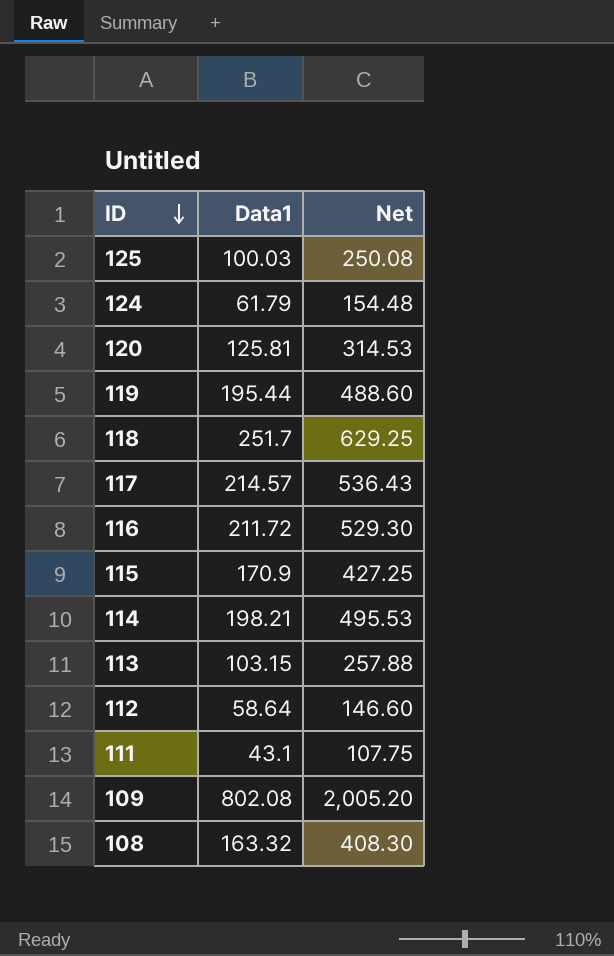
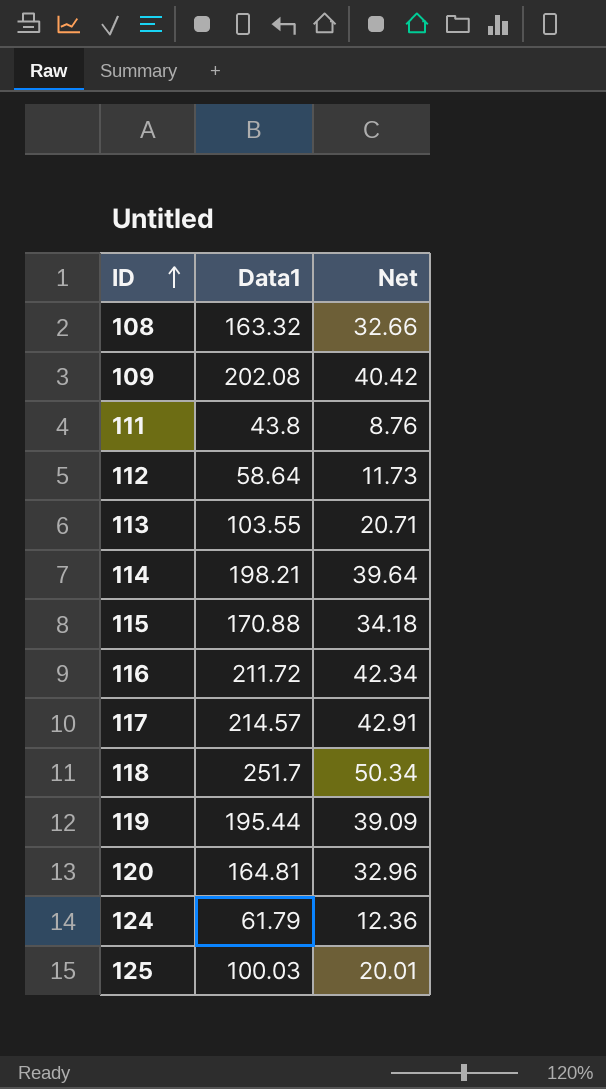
row order: ID descending -> ID ascending
column Net | formula: [Data1] * 2.5 -> [Data1] * 0.2
109 | Data1: 802.08 -> 202.08
111 | Data1: 43.1 -> 43.8
113 | Data1: 103.15 -> 103.55
115 | Data1: 170.9 -> 170.88
120 | Data1: 125.81 -> 164.81

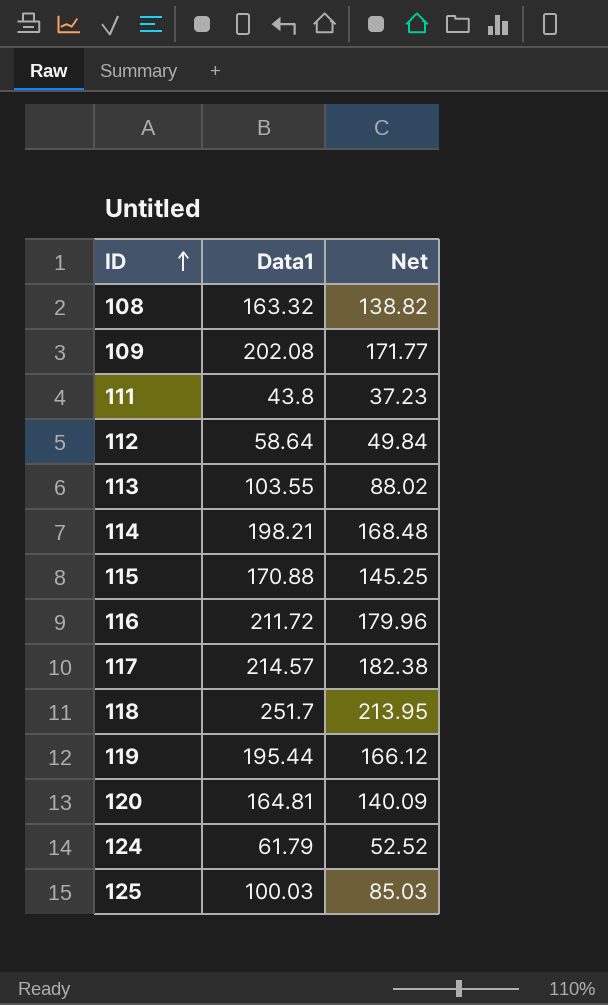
column Net | formula: [Data1] * 0.2 -> [Data1] * 0.85

